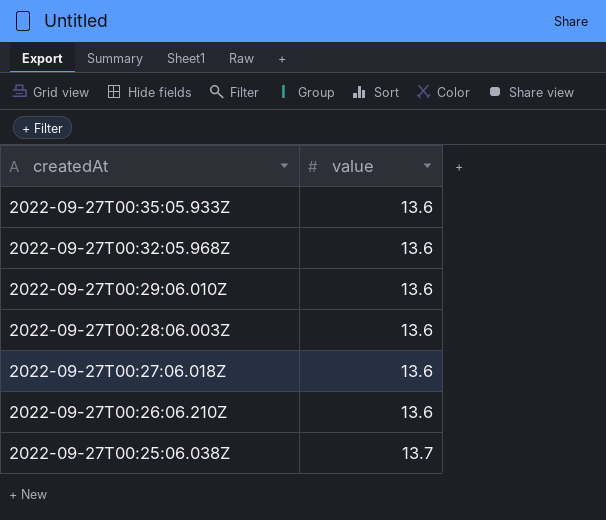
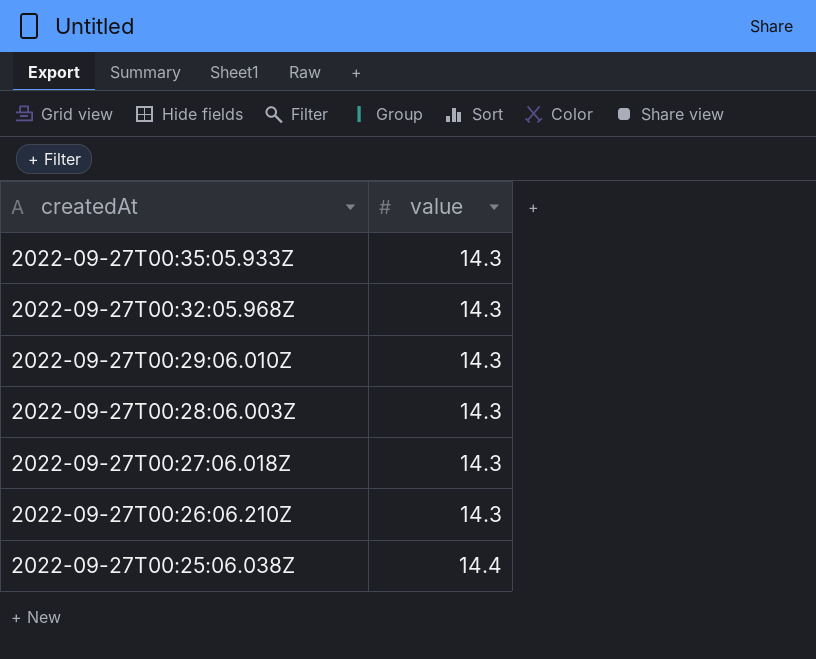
2022-09-27T00:35:05.933Z | value: 13.6 -> 14.3
2022-09-27T00:32:05.968Z | value: 13.6 -> 14.3
2022-09-27T00:29:06.010Z | value: 13.6 -> 14.3
2022-09-27T00:28:06.003Z | value: 13.6 -> 14.3
2022-09-27T00:27:06.018Z | value: 13.6 -> 14.3
2022-09-27T00:26:06.210Z | value: 13.6 -> 14.3
2022-09-27T00:25:06.038Z | value: 13.7 -> 14.4

